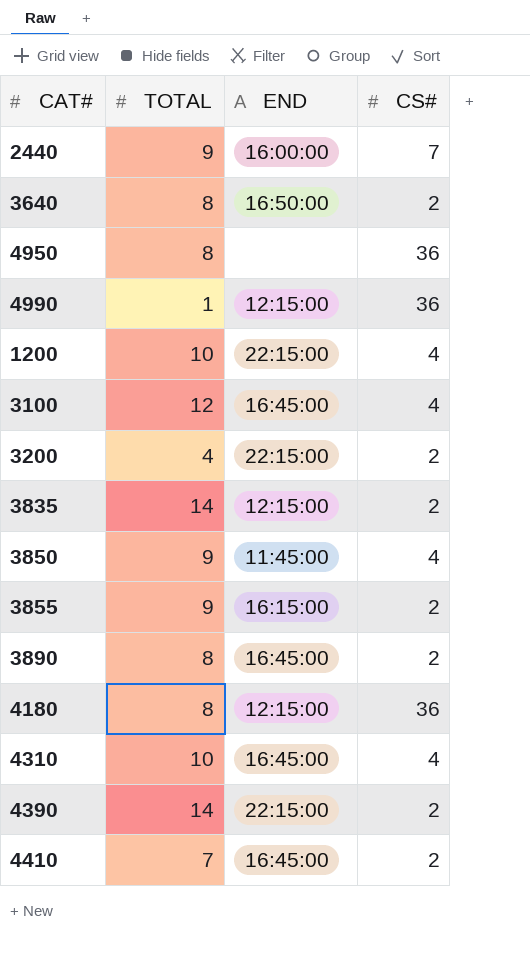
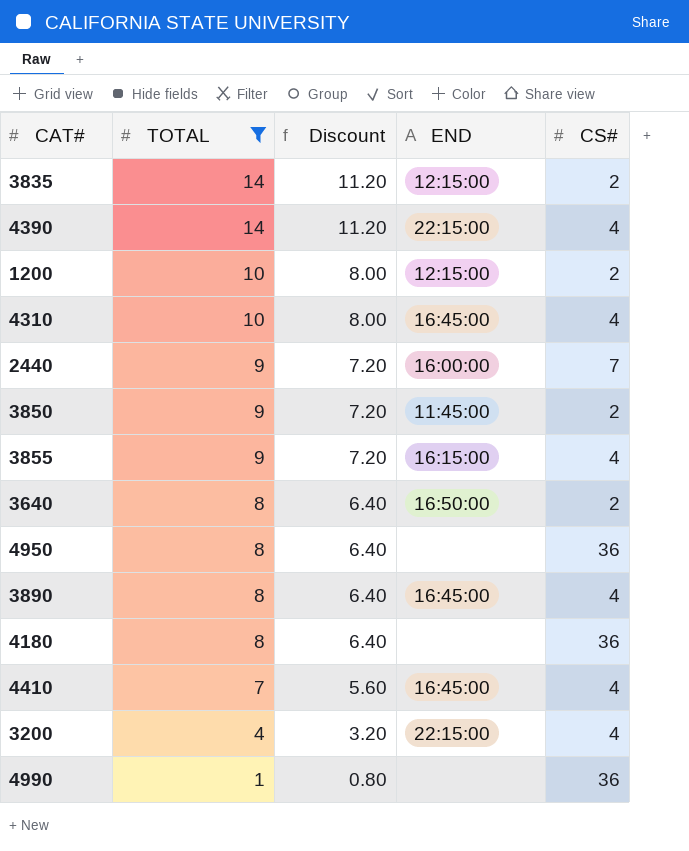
filter: none -> TOTAL != 12
row order: none -> TOTAL descending
column Discount | formula: none -> [TOTAL] * 0.8
4390 | CS#: 2 -> 4
1200 | END: 22:15:00 -> 12:15:00
1200 | CS#: 4 -> 2
3850 | CS#: 4 -> 2
3855 | CS#: 2 -> 4
3890 | CS#: 2 -> 4
4180 | END: 12:15:00 -> none
4410 | CS#: 2 -> 4
3200 | CS#: 2 -> 4
4990 | END: 12:15:00 -> none

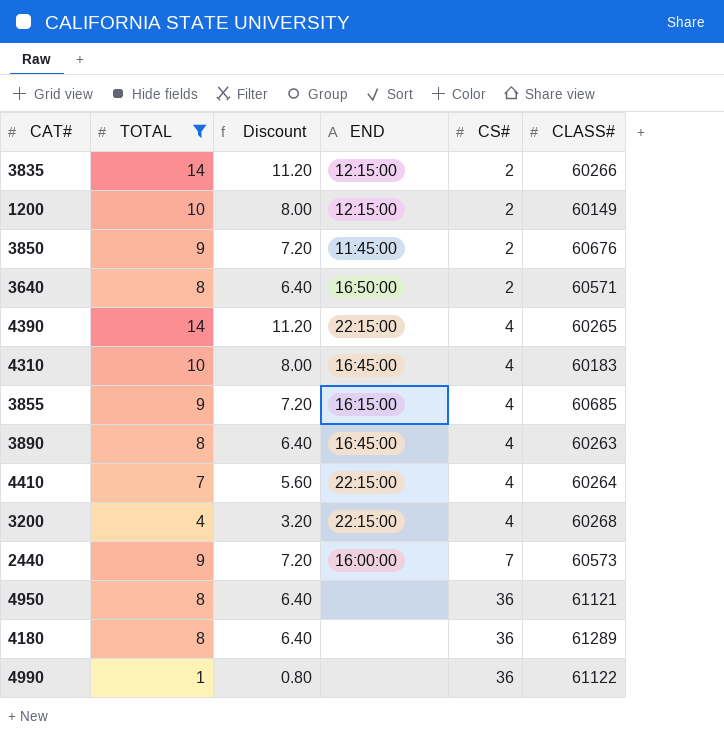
row order: TOTAL descending -> CS# ascending
column CLASS# | position: none -> 6
4410 | END: 16:45:00 -> 22:15:00

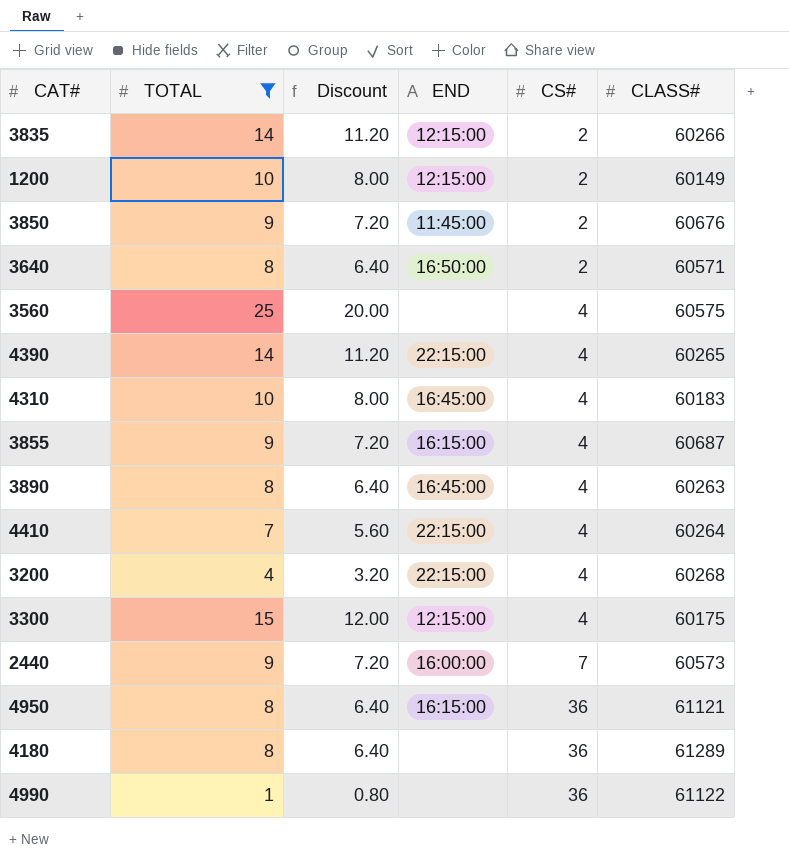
row 3560: none -> 25 | 20.00 | none | 4 | 60575
3855 | CLASS#: 60685 -> 60687
row 3300: none -> 15 | 12.00 | 12:15:00 | 4 | 60175
4950 | END: none -> 16:15:00

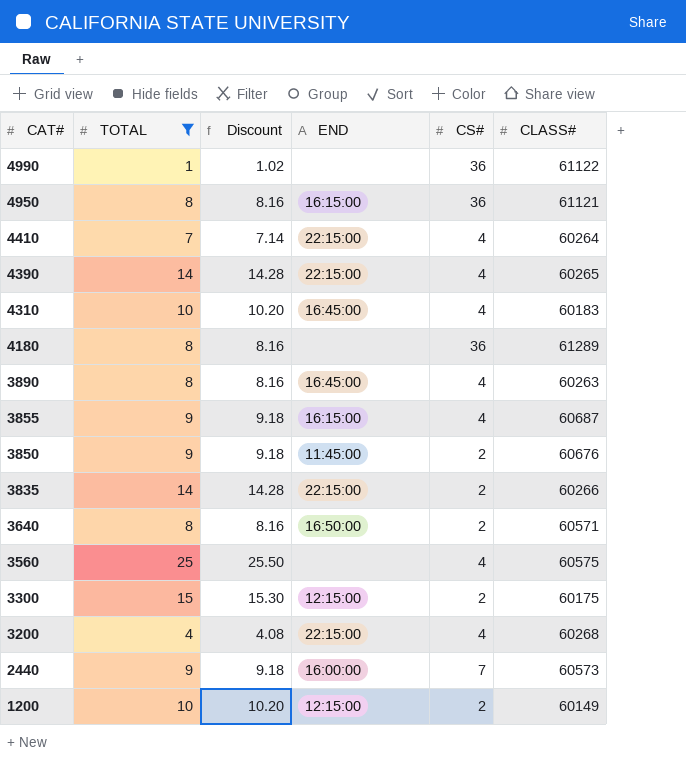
row order: CS# ascending -> CAT# descending
column Discount | formula: [TOTAL] * 0.8 -> [TOTAL] * 1.02
3835 | END: 12:15:00 -> 22:15:00
3300 | CS#: 4 -> 2

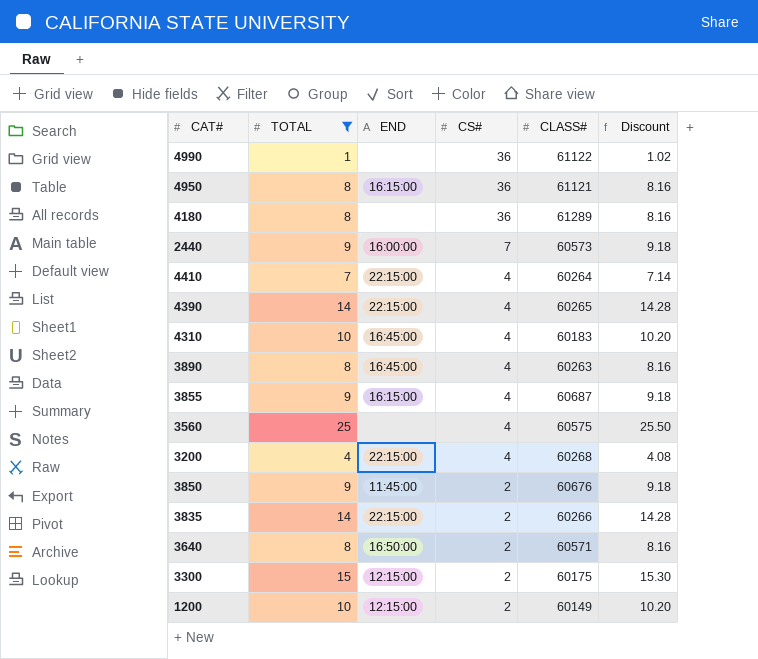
row order: CAT# descending -> CS# descending
column Discount | position: 3 -> 6

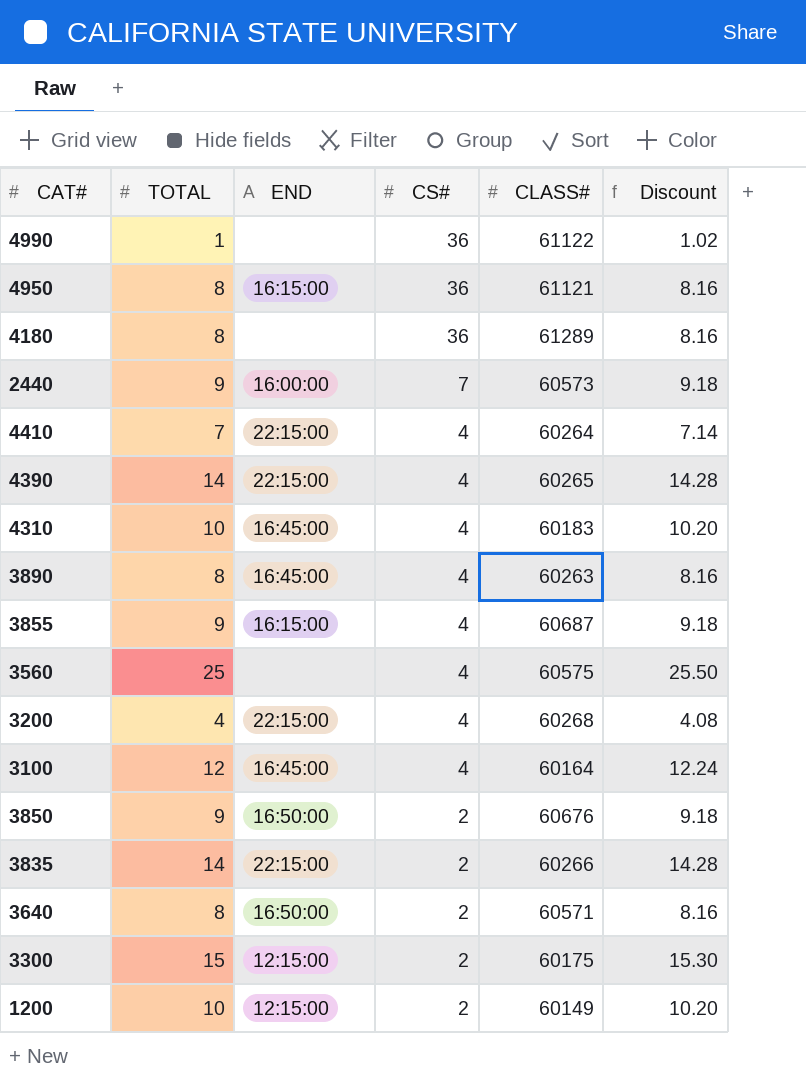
filter: TOTAL != 12 -> none
3850 | END: 11:45:00 -> 16:50:00

